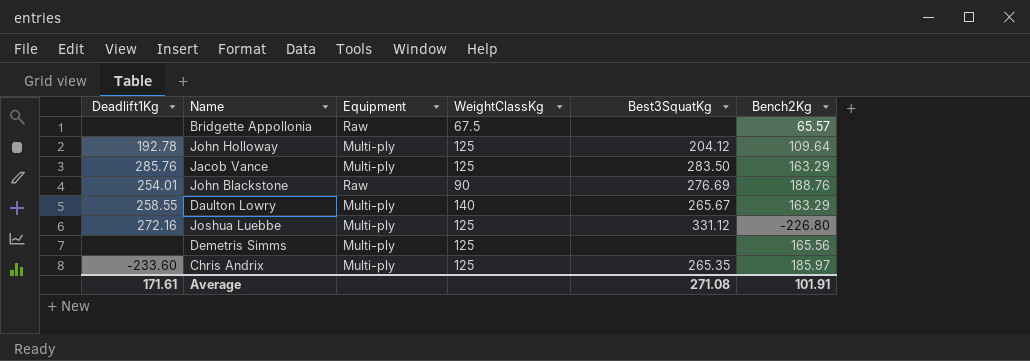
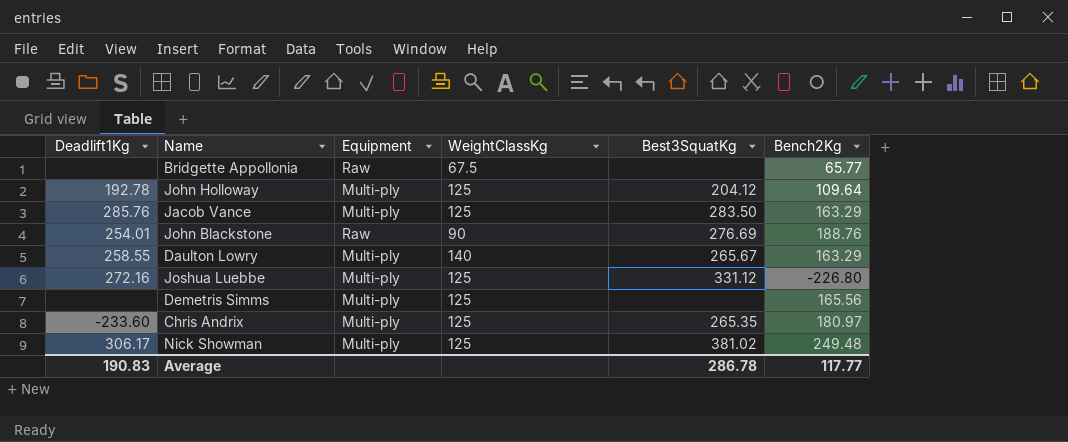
Bridgette Appollonia | Bench2Kg: 65.57 -> 65.77
Chris Andrix | Bench2Kg: 185.97 -> 180.97
row Nick Showman: none -> 306.17 | Multi-ply | 125 | 381.02 | 249.48
Average | Deadlift1Kg: 171.61 -> 190.83
Average | Best3SquatKg: 271.08 -> 286.78
Average | Bench2Kg: 101.91 -> 117.77

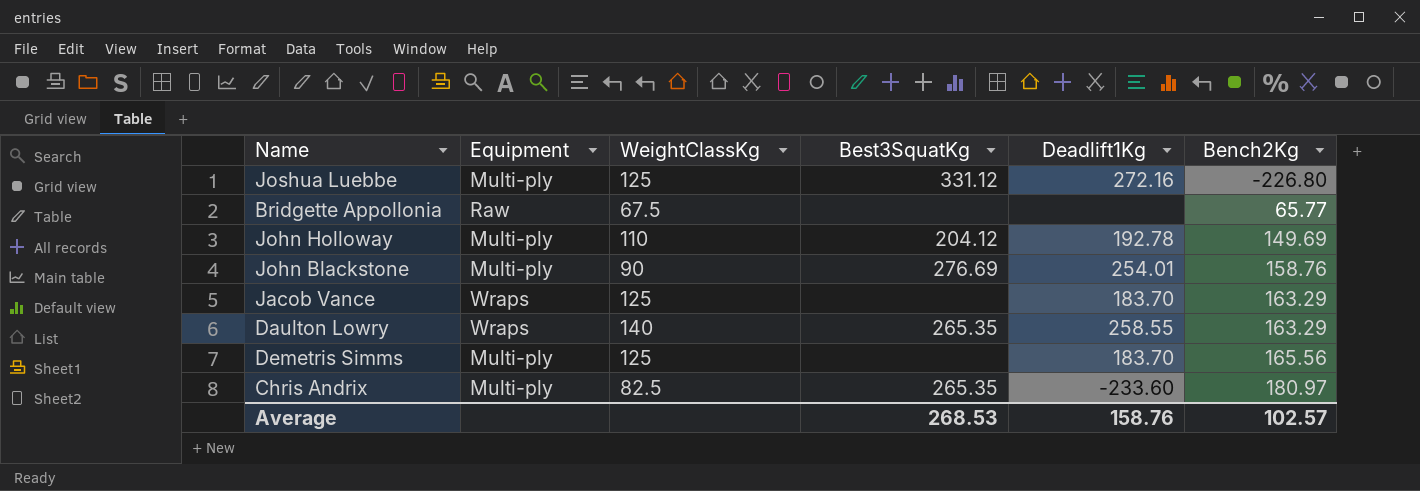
row order: none -> Bench2Kg ascending
column Deadlift1Kg | position: 1 -> 5
row Nick Showman: 306.17 | Multi-ply | 125 | 381.02 | 249.48 -> none
John Holloway | WeightClassKg: 125 -> 110
John Holloway | Bench2Kg: 109.64 -> 149.69
John Blackstone | Equipment: Raw -> Multi-ply
John Blackstone | Bench2Kg: 188.76 -> 158.76
Jacob Vance | Equipment: Multi-ply -> Wraps
Jacob Vance | Best3SquatKg: 283.50 -> none
Jacob Vance | Deadlift1Kg: 285.76 -> 183.70
Daulton Lowry | Equipment: Multi-ply -> Wraps
Daulton Lowry | Best3SquatKg: 265.67 -> 265.35
Demetris Simms | Deadlift1Kg: none -> 183.70
Chris Andrix | WeightClassKg: 125 -> 82.5
Average | Best3SquatKg: 286.78 -> 268.53
Average | Deadlift1Kg: 190.83 -> 158.76
Average | Bench2Kg: 117.77 -> 102.57

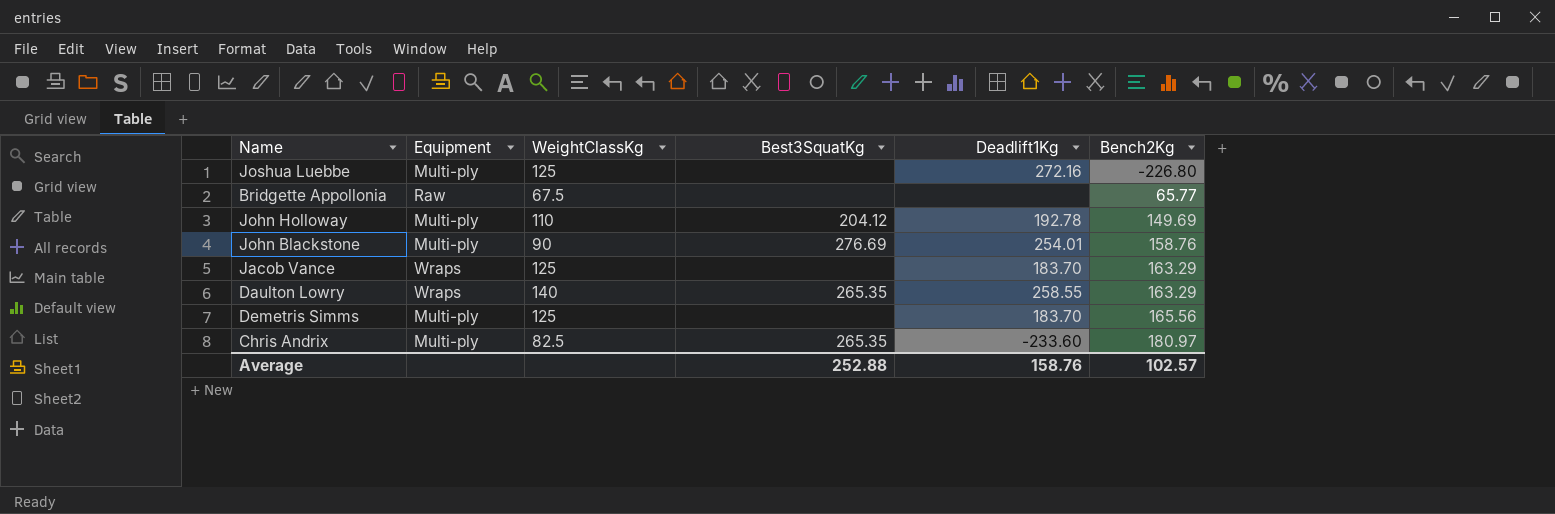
Joshua Luebbe | Best3SquatKg: 331.12 -> none
Average | Best3SquatKg: 268.53 -> 252.88

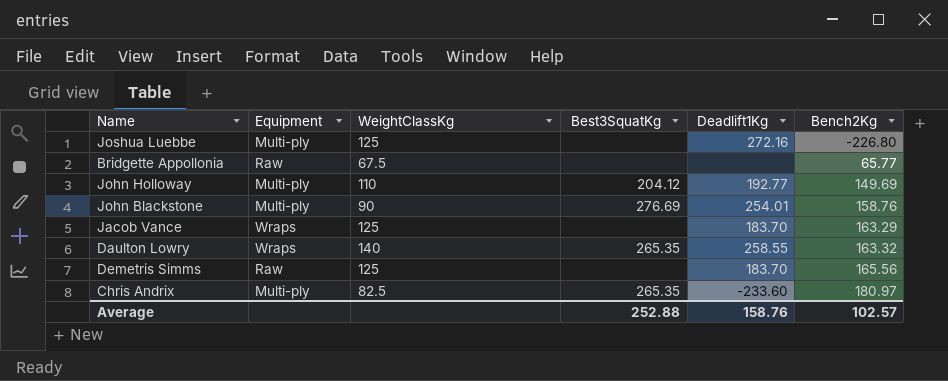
John Holloway | Deadlift1Kg: 192.78 -> 192.77
Daulton Lowry | Bench2Kg: 163.29 -> 163.32
Demetris Simms | Equipment: Multi-ply -> Raw

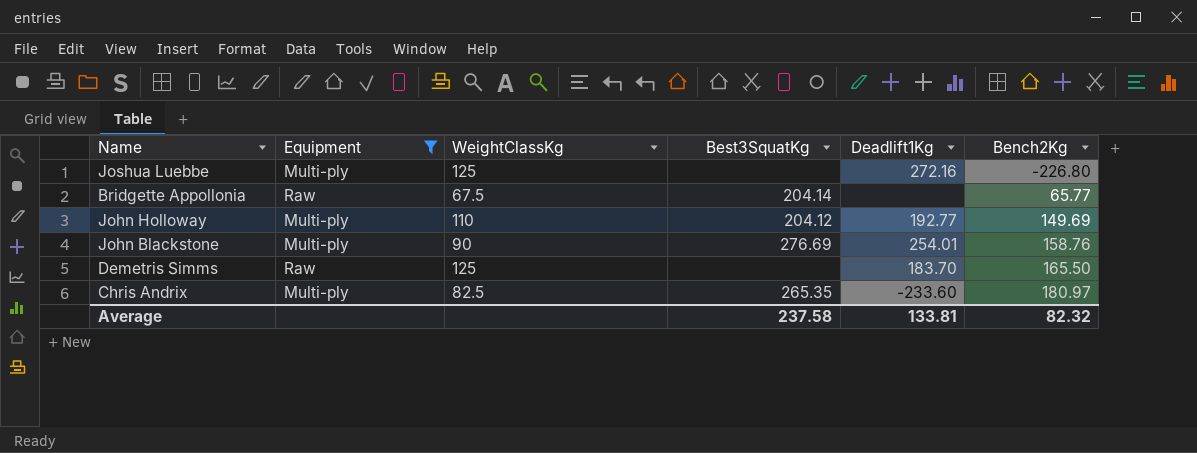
filter: none -> Equipment != Wraps
Bridgette Appollonia | Best3SquatKg: none -> 204.14
Demetris Simms | Bench2Kg: 165.56 -> 165.50
Average | Best3SquatKg: 252.88 -> 237.58
Average | Deadlift1Kg: 158.76 -> 133.81
Average | Bench2Kg: 102.57 -> 82.32

